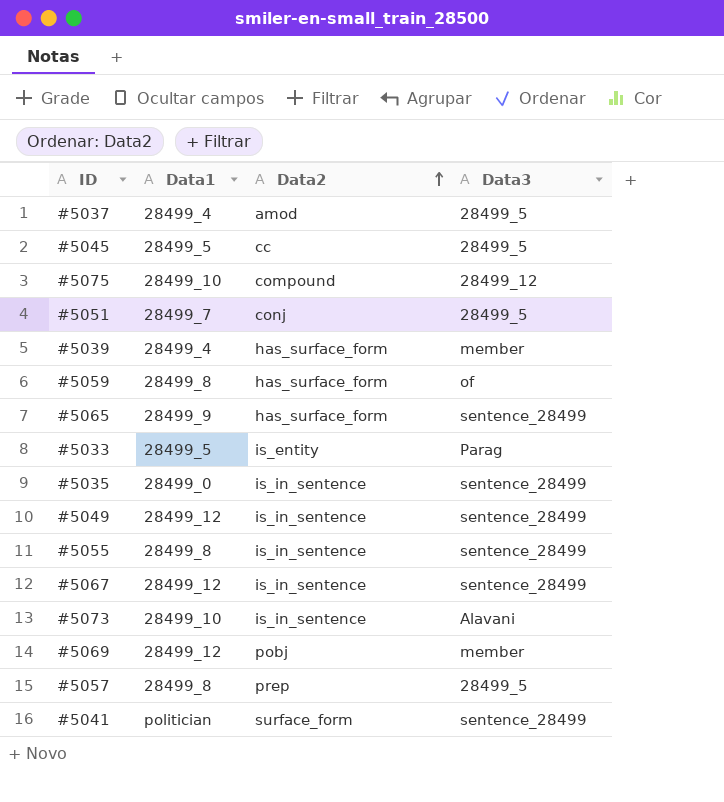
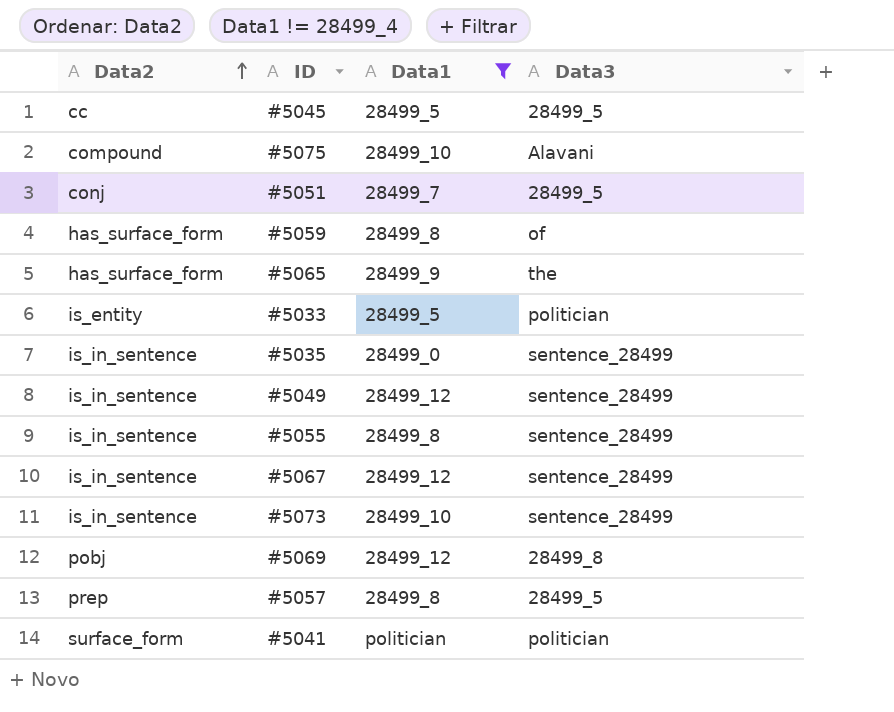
filter: none -> Data1 != 28499_4
column Data2 | position: 3 -> 1
#5075 | Data3: 28499_12 -> Alavani
#5065 | Data3: sentence_28499 -> the
#5033 | Data3: Parag -> politician
#5073 | Data3: Alavani -> sentence_28499
#5069 | Data3: member -> 28499_8
#5041 | Data3: sentence_28499 -> politician

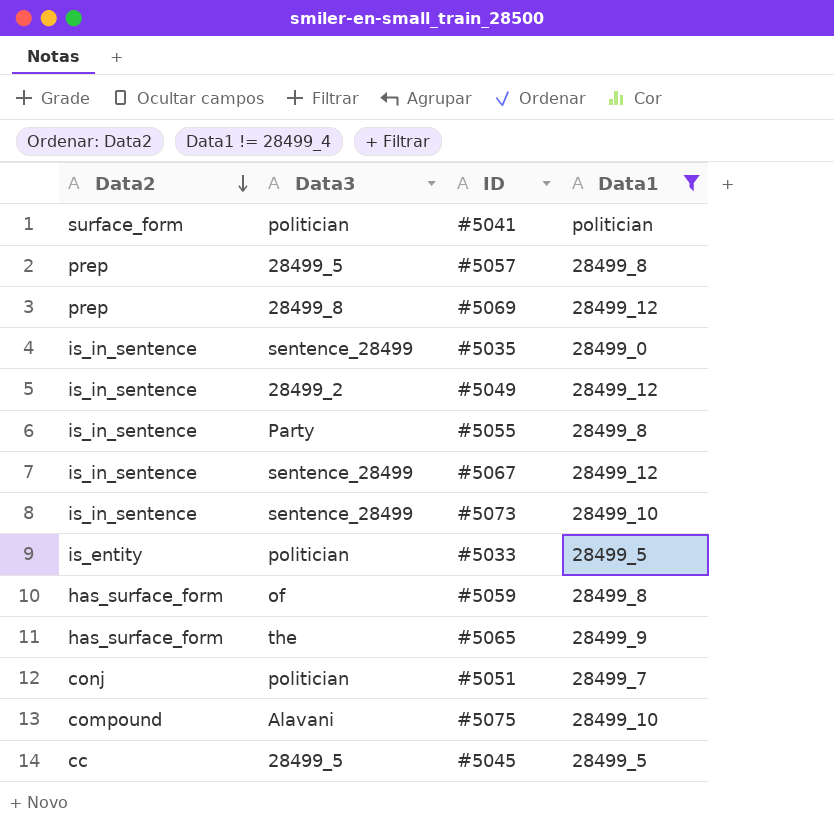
row order: Data2 ascending -> Data2 descending
column Data3 | position: 4 -> 2
#5069 | Data2: pobj -> prep
#5049 | Data3: sentence_28499 -> 28499_2
#5055 | Data3: sentence_28499 -> Party
#5051 | Data3: 28499_5 -> politician

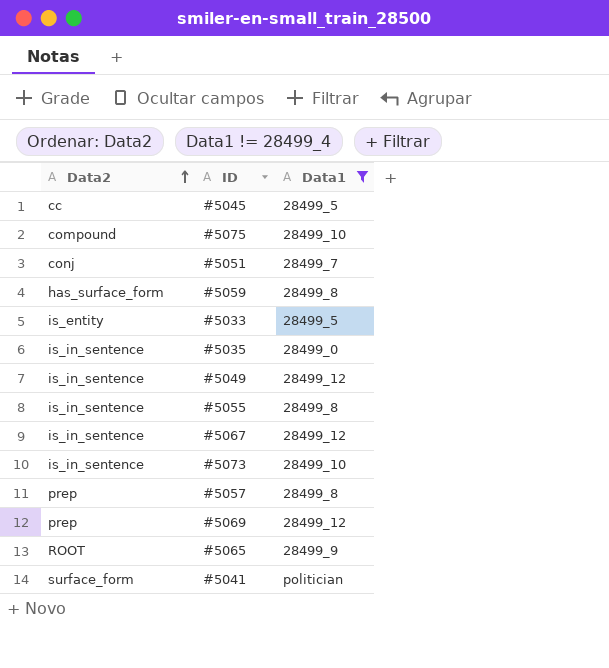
row order: Data2 descending -> Data2 ascending
column Data3 | position: 2 -> none
#5065 | Data2: has_surface_form -> ROOT

